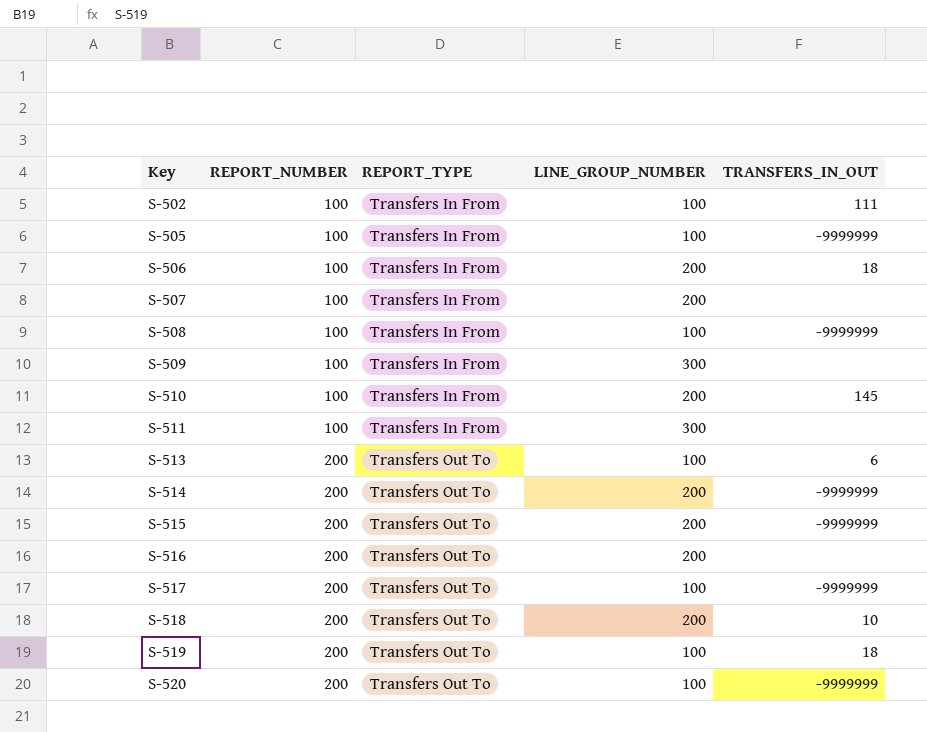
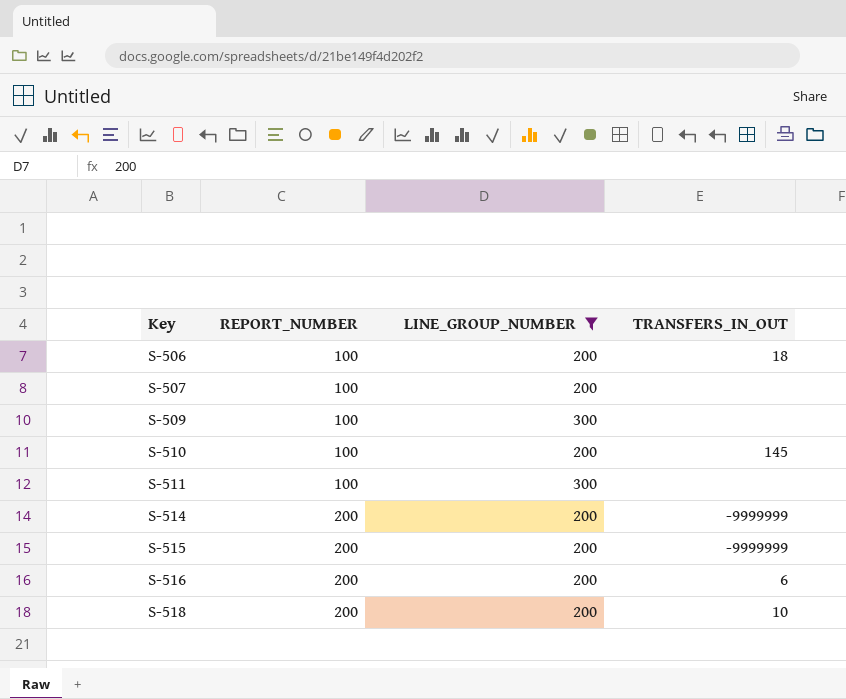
filter: none -> LINE_GROUP_NUMBER != 100
column REPORT_TYPE | position: 3 -> none
S-516 | TRANSFERS_IN_OUT: none -> 6

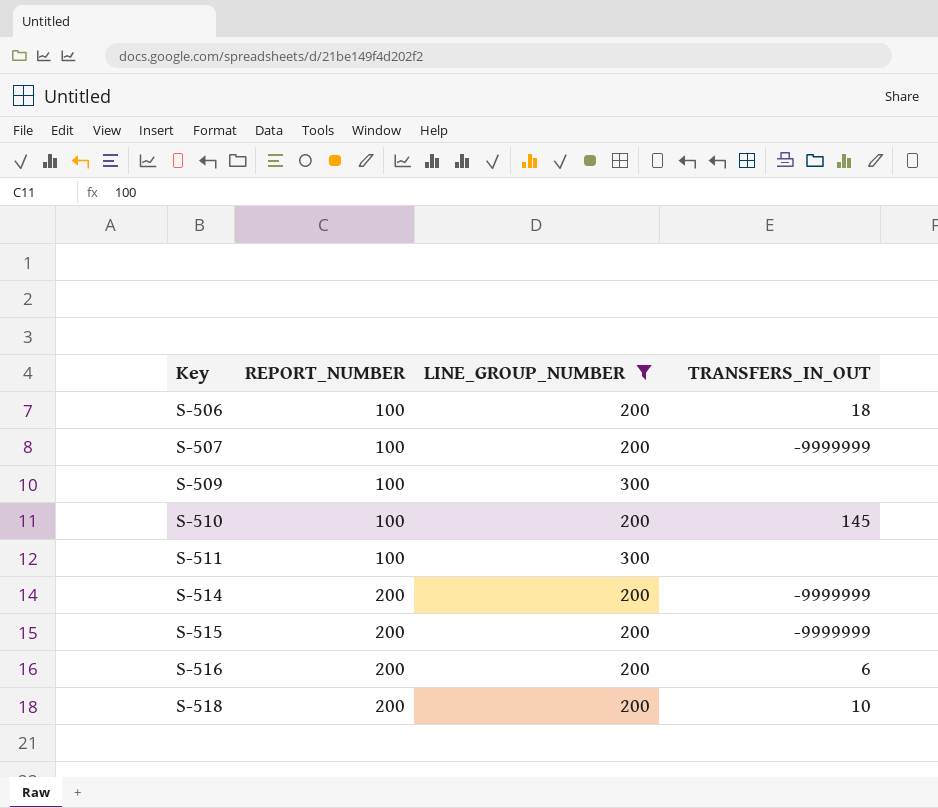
S-507 | TRANSFERS_IN_OUT: none -> -9999999

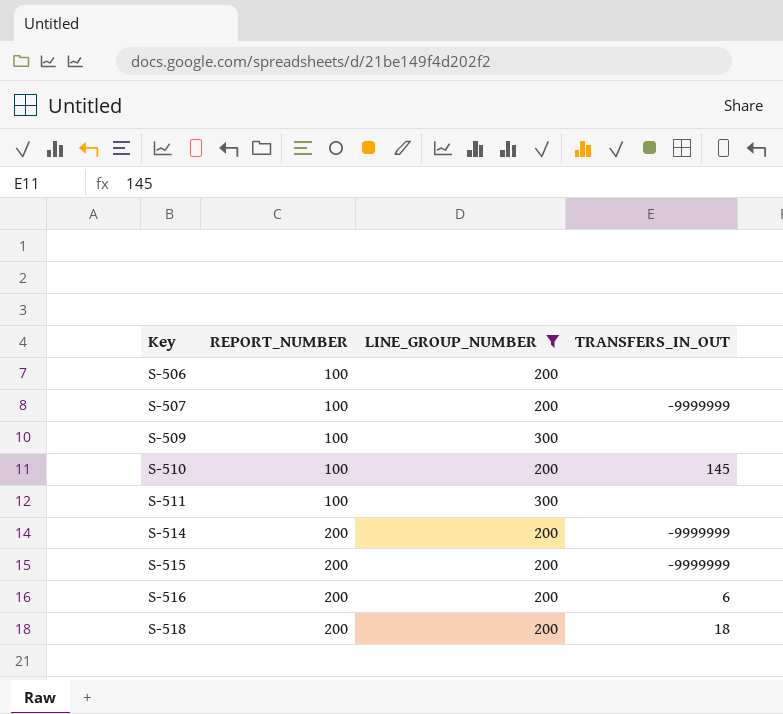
S-506 | TRANSFERS_IN_OUT: 18 -> none
S-518 | TRANSFERS_IN_OUT: 10 -> 18

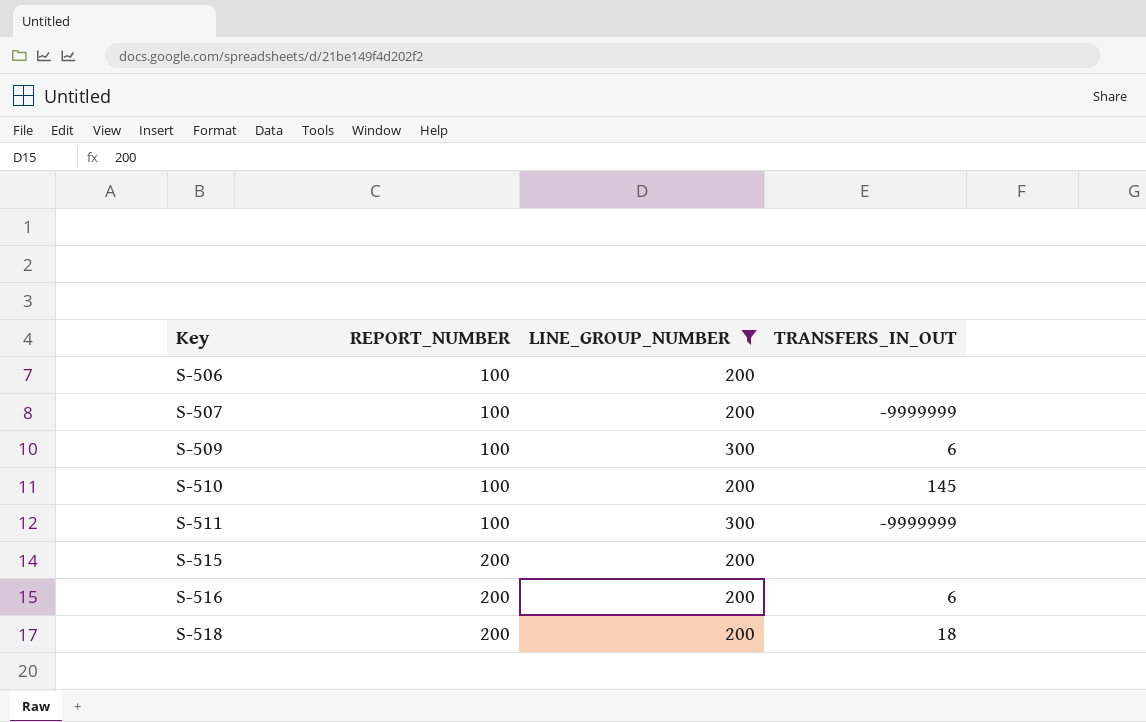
row S-514: 200 | 200 | -9999999 -> none
S-509 | TRANSFERS_IN_OUT: none -> 6
S-511 | TRANSFERS_IN_OUT: none -> -9999999
S-515 | TRANSFERS_IN_OUT: -9999999 -> none

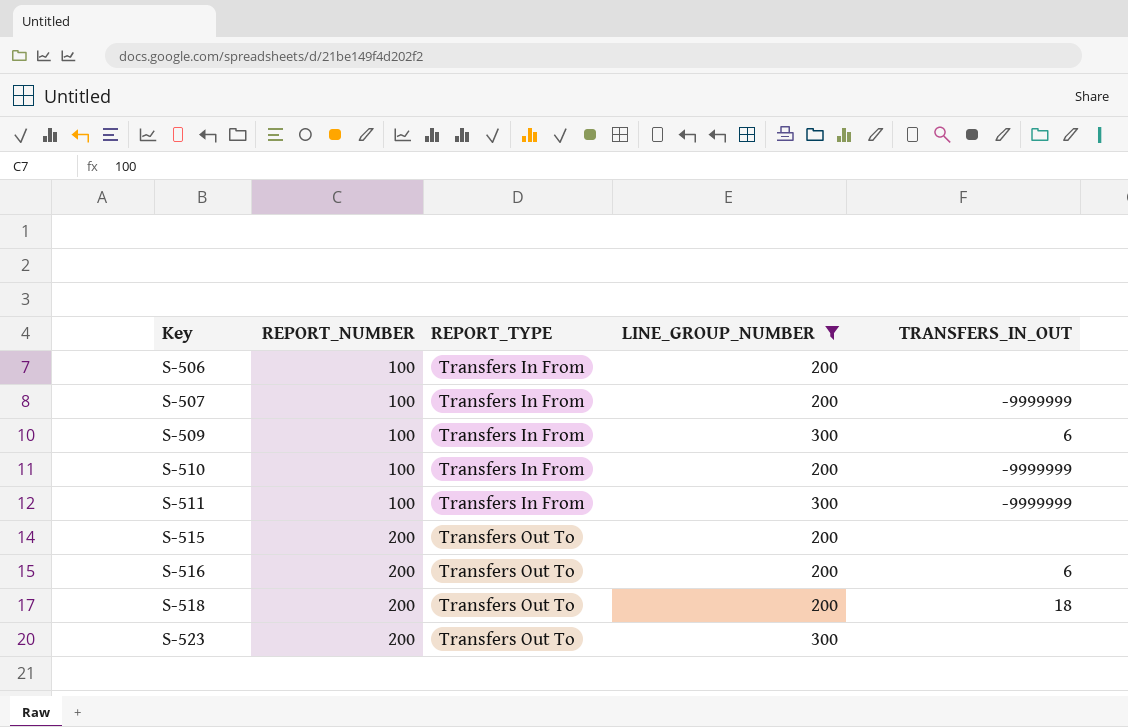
column REPORT_TYPE | position: none -> 3
S-510 | TRANSFERS_IN_OUT: 145 -> -9999999
row S-523: none -> 200 | Transfers Out To | 300 | none

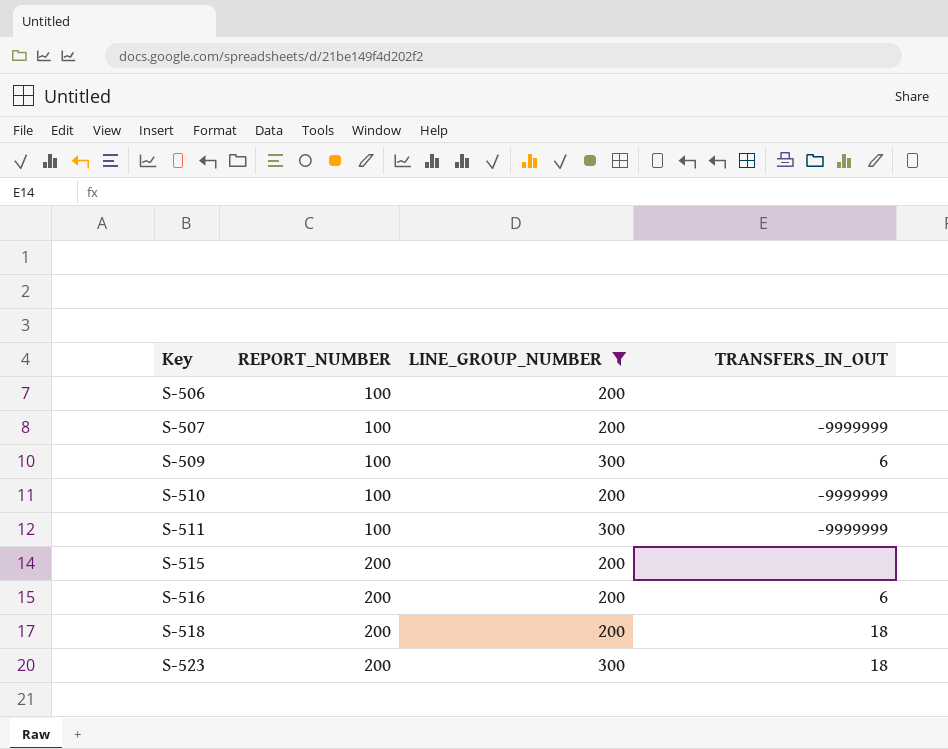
column REPORT_TYPE | position: 3 -> none
S-523 | TRANSFERS_IN_OUT: none -> 18

